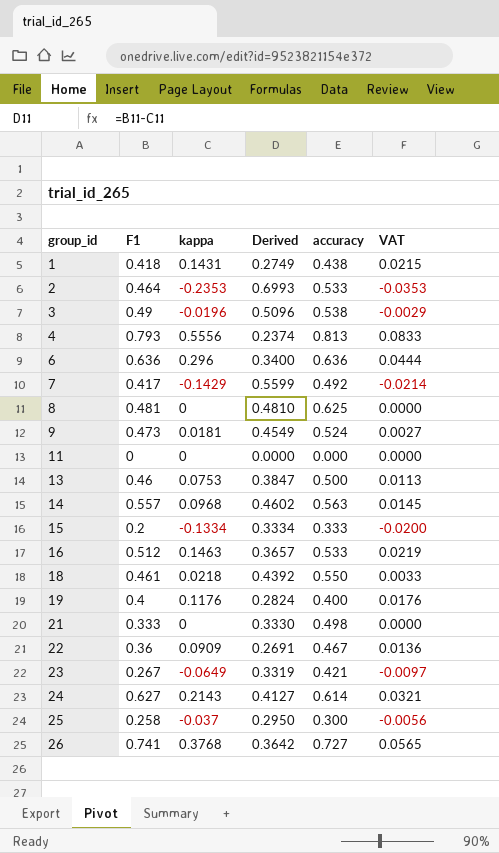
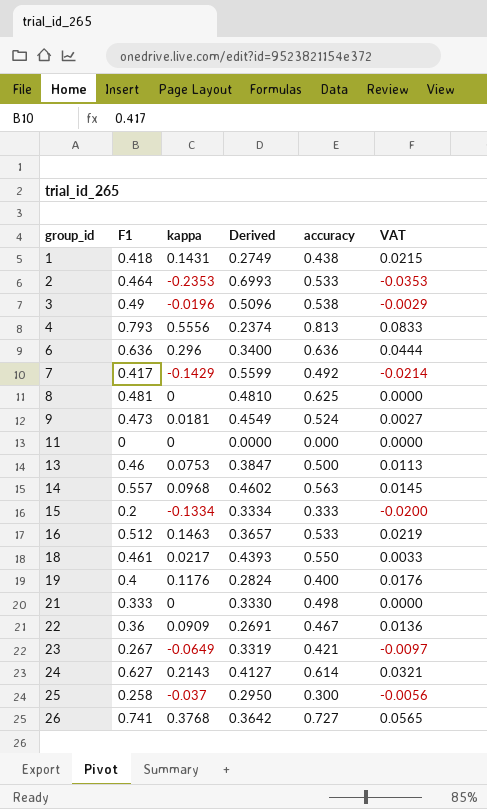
18 | kappa: 0.0218 -> 0.0217
18 | Derived: 0.4392 -> 0.4393

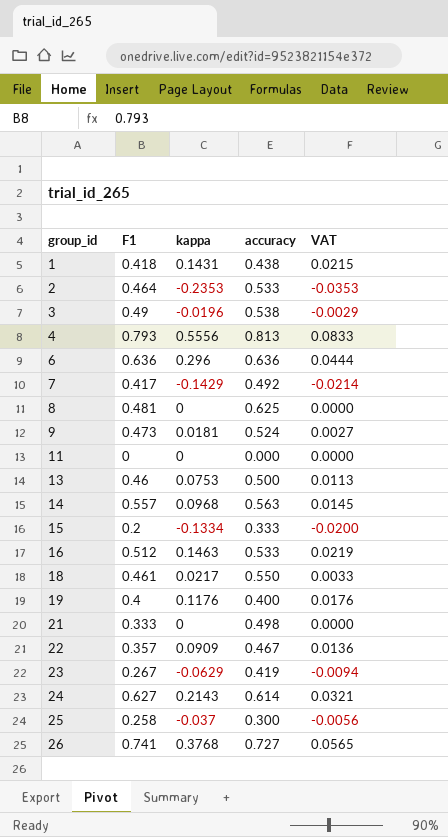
column Derived | formula: [F1] - [kappa] -> none
22 | F1: 0.36 -> 0.357
23 | kappa: -0.0649 -> -0.0629
23 | accuracy: 0.421 -> 0.419
23 | VAT: -0.0097 -> -0.0094

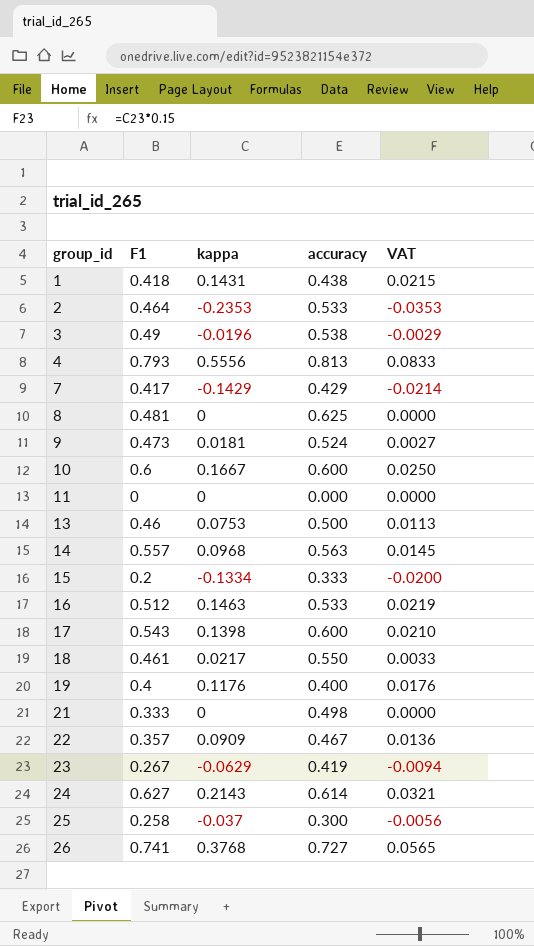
row 6: 0.636 | 0.296 | 0.636 | 0.0444 -> none
7 | accuracy: 0.492 -> 0.429
row 10: none -> 0.6 | 0.1667 | 0.600 | 0.0250
row 17: none -> 0.543 | 0.1398 | 0.600 | 0.0210

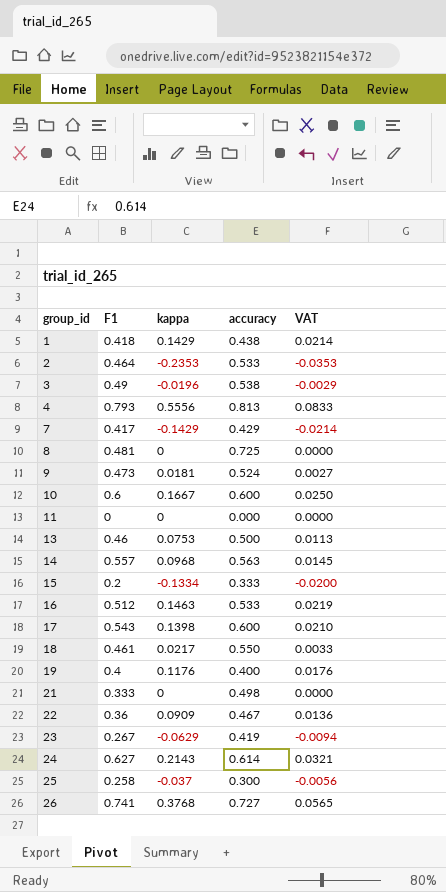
1 | kappa: 0.1431 -> 0.1429
1 | VAT: 0.0215 -> 0.0214
8 | accuracy: 0.625 -> 0.725
22 | F1: 0.357 -> 0.36

